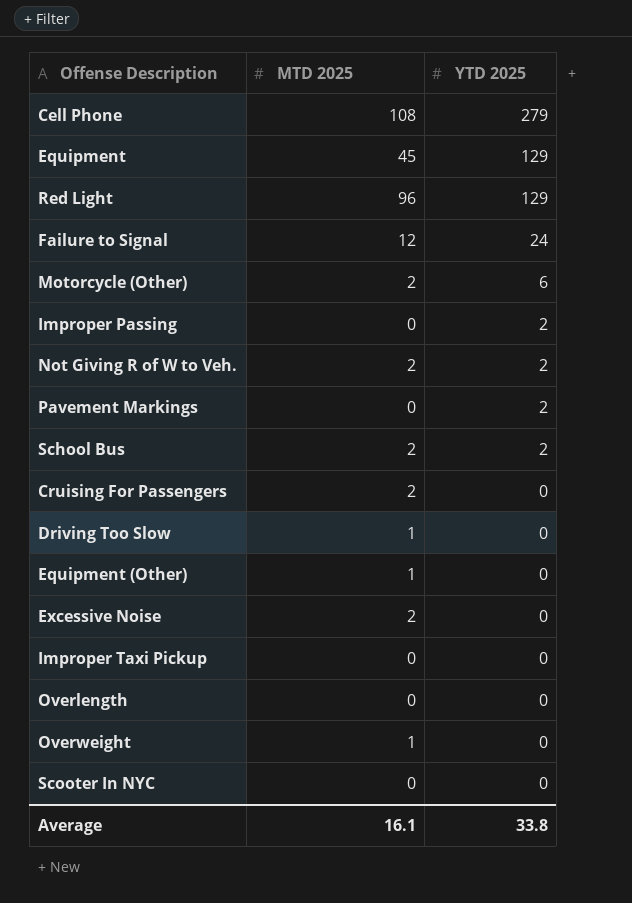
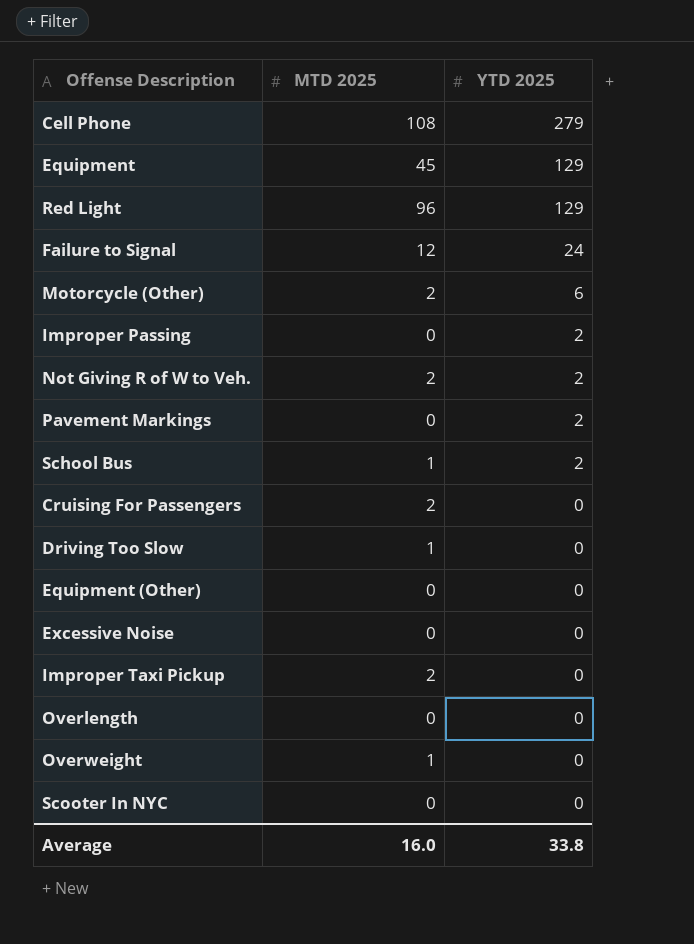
School Bus | MTD 2025: 2 -> 1
Equipment (Other) | MTD 2025: 1 -> 0
Excessive Noise | MTD 2025: 2 -> 0
Improper Taxi Pickup | MTD 2025: 0 -> 2
Average | MTD 2025: 16.1 -> 16.0

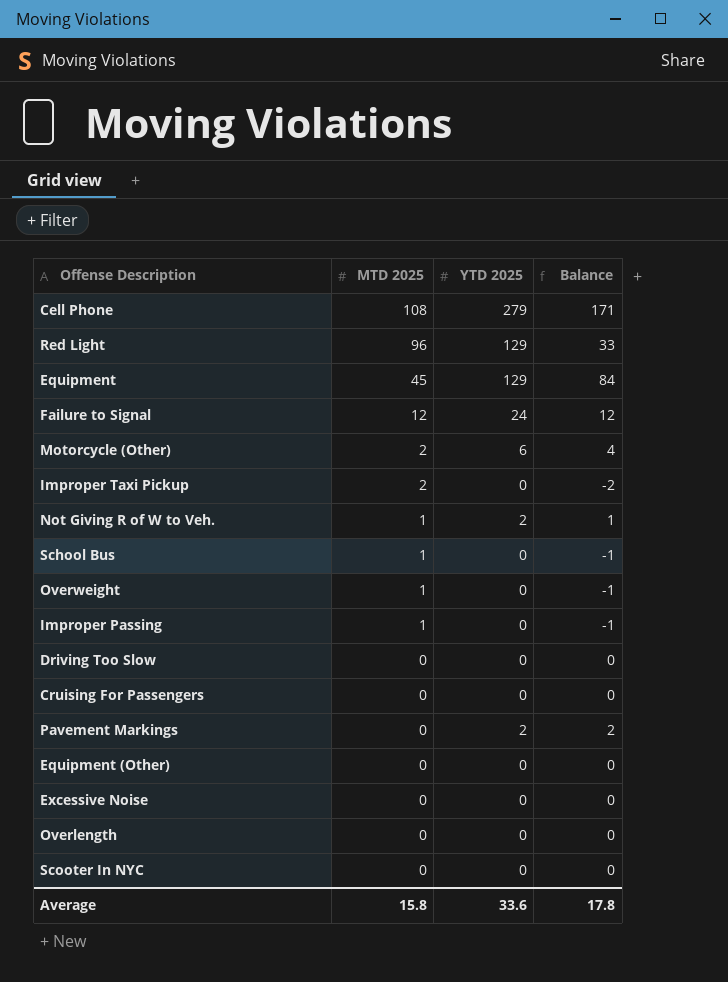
row order: YTD 2025 descending -> MTD 2025 descending
column Balance | formula: none -> [YTD 2025] - [MTD 2025]
Not Giving R of W to Veh. | MTD 2025: 2 -> 1
School Bus | YTD 2025: 2 -> 0
Improper Passing | MTD 2025: 0 -> 1
Improper Passing | YTD 2025: 2 -> 0
Driving Too Slow | MTD 2025: 1 -> 0
Cruising For Passengers | MTD 2025: 2 -> 0
Average | MTD 2025: 16.0 -> 15.8
Average | YTD 2025: 33.8 -> 33.6

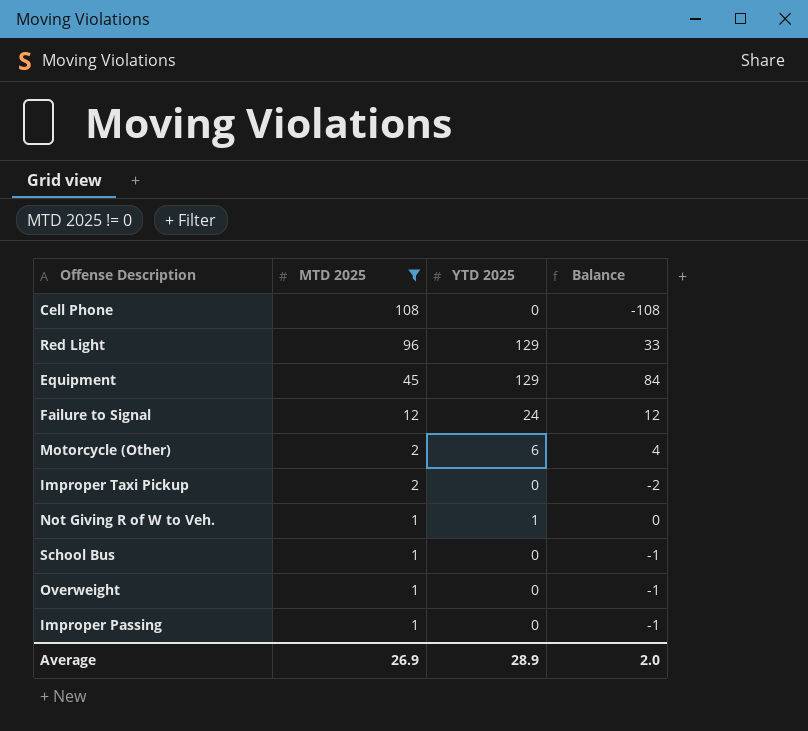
filter: none -> MTD 2025 != 0
Cell Phone | YTD 2025: 279 -> 0
Cell Phone | Balance: 171 -> -108
Not Giving R of W to Veh. | YTD 2025: 2 -> 1
Not Giving R of W to Veh. | Balance: 1 -> 0
Average | MTD 2025: 15.8 -> 26.9
Average | YTD 2025: 33.6 -> 28.9
Average | Balance: 17.8 -> 2.0

